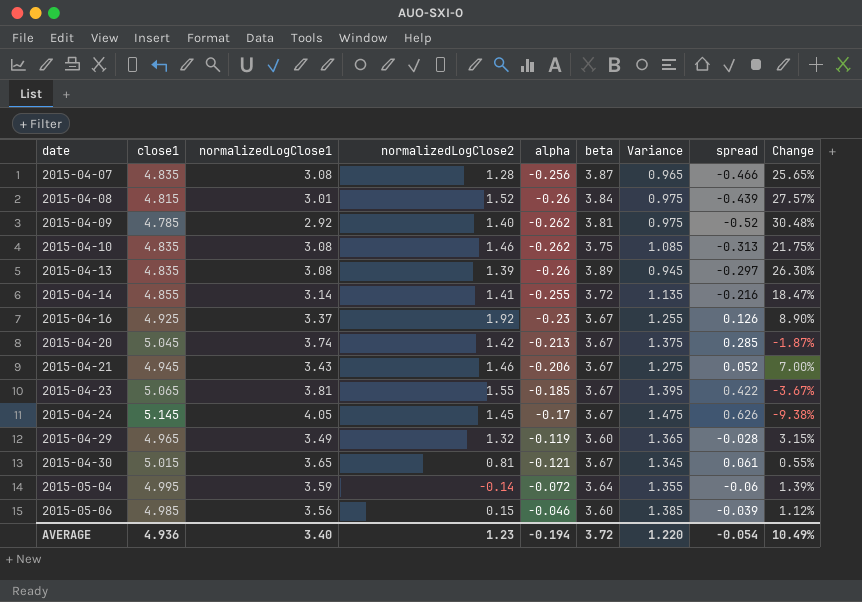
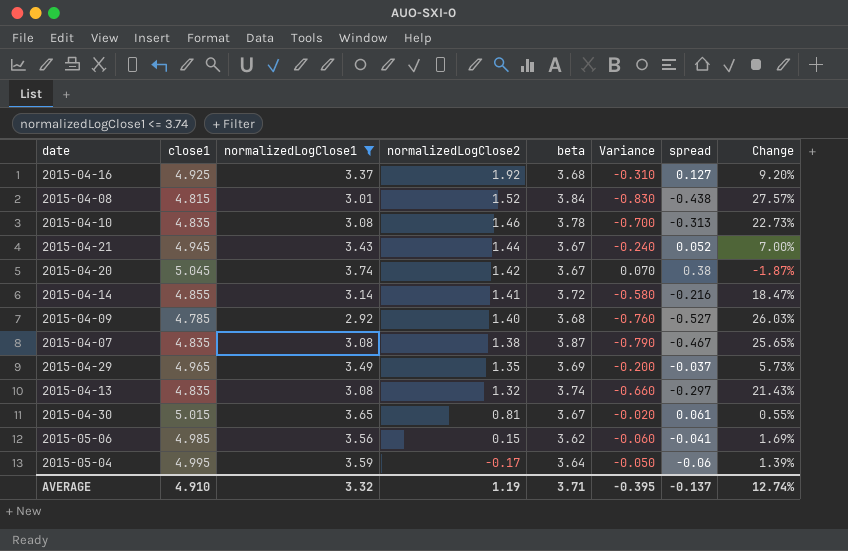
filter: none -> normalizedLogClose1 <= 3.74
row order: date ascending -> normalizedLogClose2 descending
column alpha | position: 5 -> none
column Variance | formula: [close1] - [beta] -> [normalizedLogClose1] - [beta]
2015-04-16 | beta: 3.67 -> 3.68
2015-04-16 | spread: 0.126 -> 0.127
2015-04-16 | Change: 8.90% -> 9.20%
2015-04-08 | spread: -0.439 -> -0.438
2015-04-10 | beta: 3.75 -> 3.78
2015-04-10 | Change: 21.75% -> 22.73%
2015-04-21 | normalizedLogClose2: 1.46 -> 1.44
2015-04-20 | spread: 0.285 -> 0.38
2015-04-09 | beta: 3.81 -> 3.68
2015-04-09 | spread: -0.52 -> -0.527
2015-04-09 | Change: 30.48% -> 26.03%
2015-04-07 | normalizedLogClose2: 1.28 -> 1.38
2015-04-07 | spread: -0.466 -> -0.467
2015-04-29 | normalizedLogClose2: 1.32 -> 1.35
2015-04-29 | beta: 3.60 -> 3.69
2015-04-29 | spread: -0.028 -> -0.037
2015-04-29 | Change: 3.15% -> 5.73%
2015-04-13 | normalizedLogClose2: 1.39 -> 1.32
2015-04-13 | beta: 3.89 -> 3.74
2015-04-13 | Change: 26.30% -> 21.43%
2015-05-06 | beta: 3.60 -> 3.62
2015-05-06 | spread: -0.039 -> -0.041
2015-05-06 | Change: 1.12% -> 1.69%
2015-05-04 | normalizedLogClose2: -0.14 -> -0.17
AVERAGE | close1: 4.936 -> 4.910
AVERAGE | normalizedLogClose1: 3.40 -> 3.32
AVERAGE | normalizedLogClose2: 1.23 -> 1.19
AVERAGE | beta: 3.72 -> 3.71
AVERAGE | Variance: 1.220 -> -0.395
AVERAGE | spread: -0.054 -> -0.137
AVERAGE | Change: 10.49% -> 12.74%

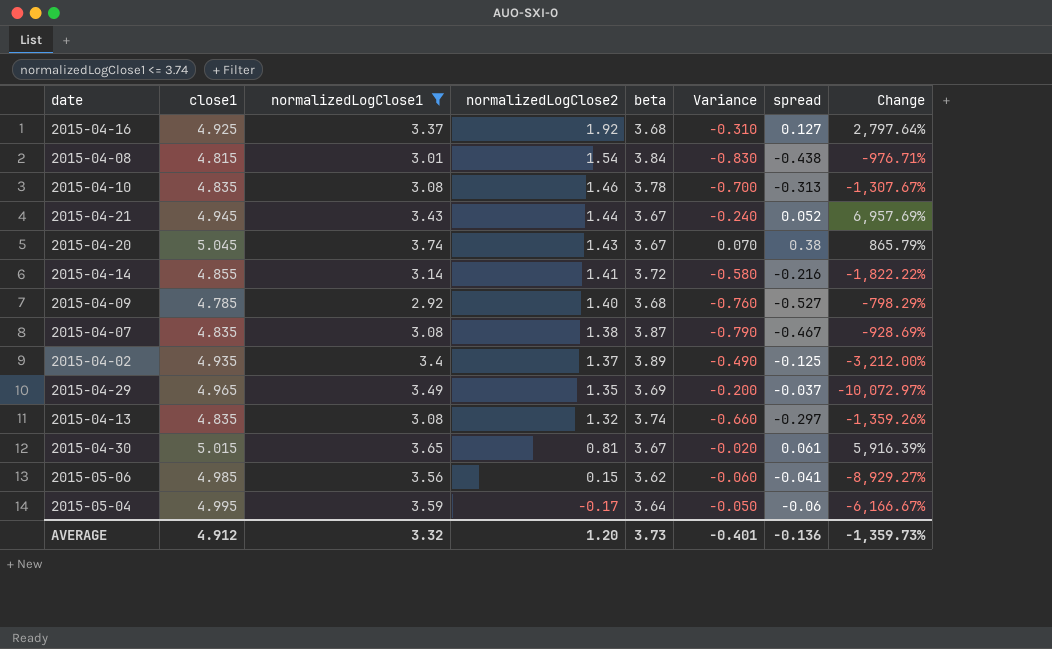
column Change | formula: ([beta] - [normalizedLogClose1]) / [normalizedLogClose1] -> ([beta] - [spread]) / [spread]
2015-04-08 | normalizedLogClose2: 1.52 -> 1.54
2015-04-20 | normalizedLogClose2: 1.42 -> 1.43
row 2015-04-02: none -> 4.935 | 3.4 | 1.37 | 3.89 | -0.490 | -0.125 | -3,212.00%
AVERAGE | close1: 4.910 -> 4.912
AVERAGE | normalizedLogClose2: 1.19 -> 1.20
AVERAGE | beta: 3.71 -> 3.73
AVERAGE | Variance: -0.395 -> -0.401
AVERAGE | spread: -0.137 -> -0.136
AVERAGE | Change: 12.74% -> -1,359.73%

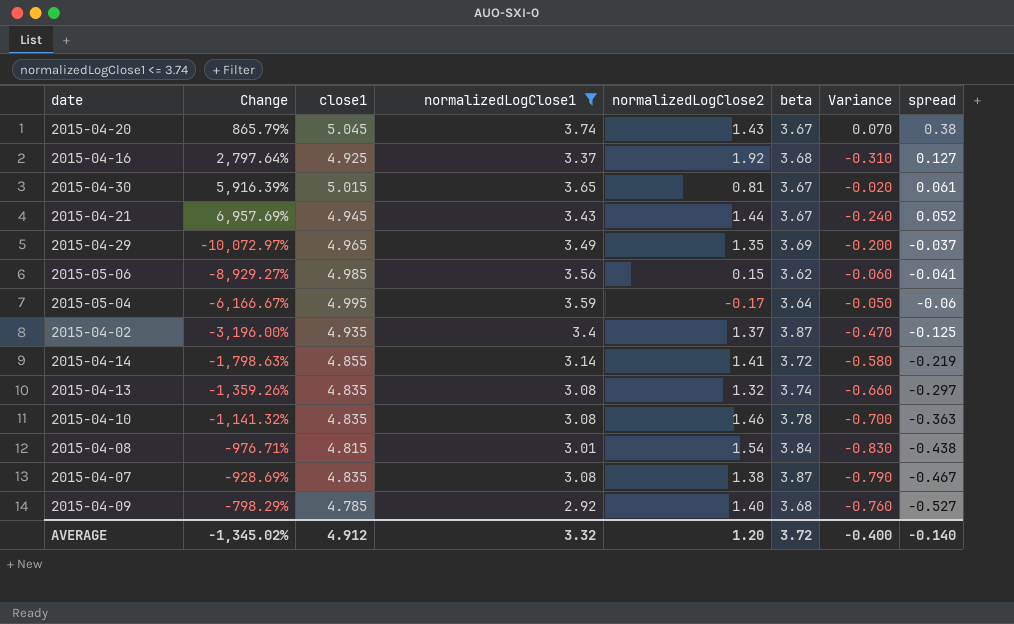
row order: normalizedLogClose2 descending -> spread descending
column Change | position: 8 -> 2
2015-04-02 | Change: -3,212.00% -> -3,196.00%
2015-04-02 | beta: 3.89 -> 3.87
2015-04-02 | Variance: -0.490 -> -0.470
2015-04-14 | Change: -1,822.22% -> -1,798.63%
2015-04-14 | spread: -0.216 -> -0.219
2015-04-10 | Change: -1,307.67% -> -1,141.32%
2015-04-10 | spread: -0.313 -> -0.363
AVERAGE | Change: -1,359.73% -> -1,345.02%
AVERAGE | beta: 3.73 -> 3.72
AVERAGE | Variance: -0.401 -> -0.400
AVERAGE | spread: -0.136 -> -0.140

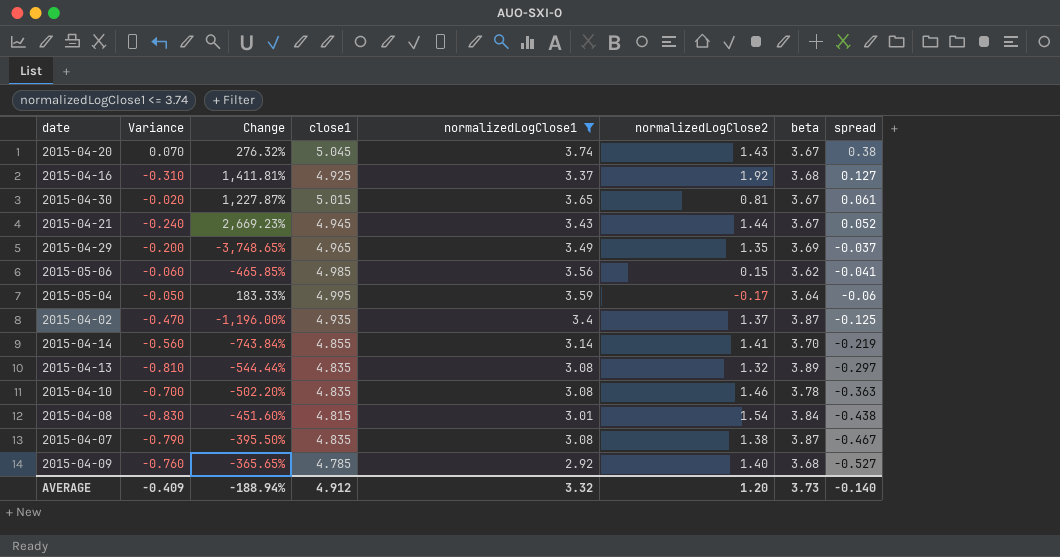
column Variance | position: 7 -> 2
column Change | formula: ([beta] - [spread]) / [spread] -> ([normalizedLogClose2] - [spread]) / [spread]
2015-04-14 | Variance: -0.580 -> -0.560
2015-04-14 | beta: 3.72 -> 3.70
2015-04-13 | Variance: -0.660 -> -0.810
2015-04-13 | beta: 3.74 -> 3.89
AVERAGE | Variance: -0.400 -> -0.409
AVERAGE | Change: -1,345.02% -> -188.94%
AVERAGE | beta: 3.72 -> 3.73

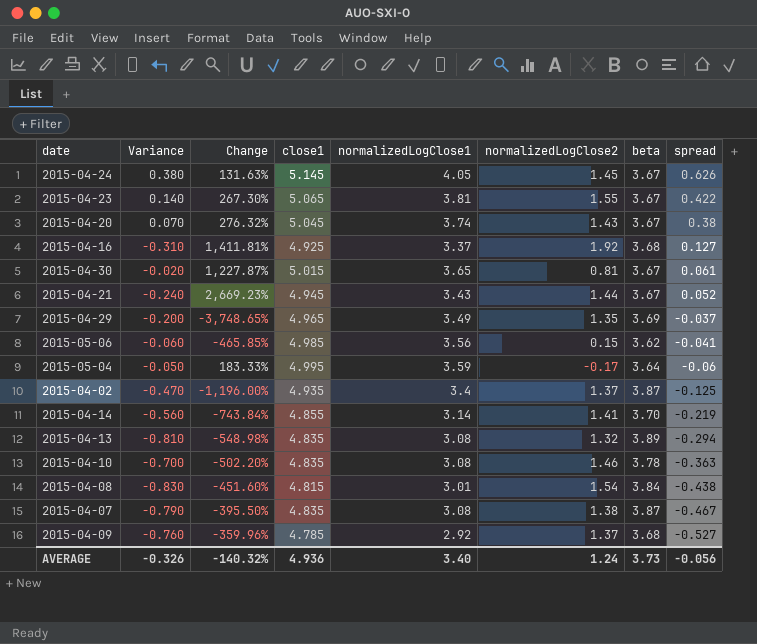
filter: normalizedLogClose1 <= 3.74 -> none
2015-04-13 | Change: -544.44% -> -548.98%
2015-04-13 | spread: -0.297 -> -0.294
2015-04-09 | Change: -365.65% -> -359.96%
2015-04-09 | normalizedLogClose2: 1.40 -> 1.37
AVERAGE | Variance: -0.409 -> -0.326
AVERAGE | Change: -188.94% -> -140.32%
AVERAGE | close1: 4.912 -> 4.936
AVERAGE | normalizedLogClose1: 3.32 -> 3.40
AVERAGE | normalizedLogClose2: 1.20 -> 1.24
AVERAGE | spread: -0.140 -> -0.056

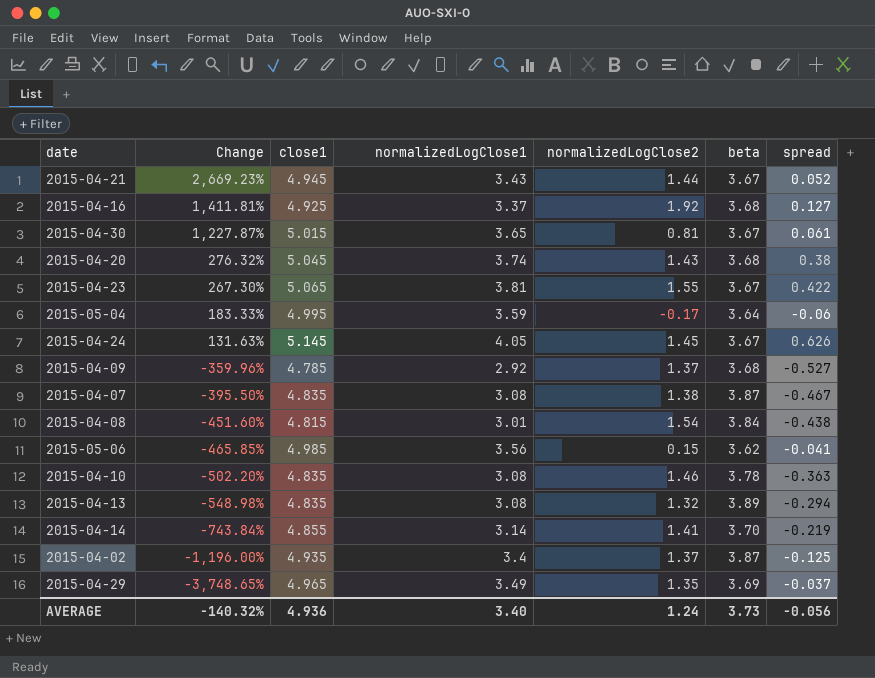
row order: spread descending -> Change descending
column Variance | formula: [normalizedLogClose1] - [beta] -> none
2015-04-20 | beta: 3.67 -> 3.68

